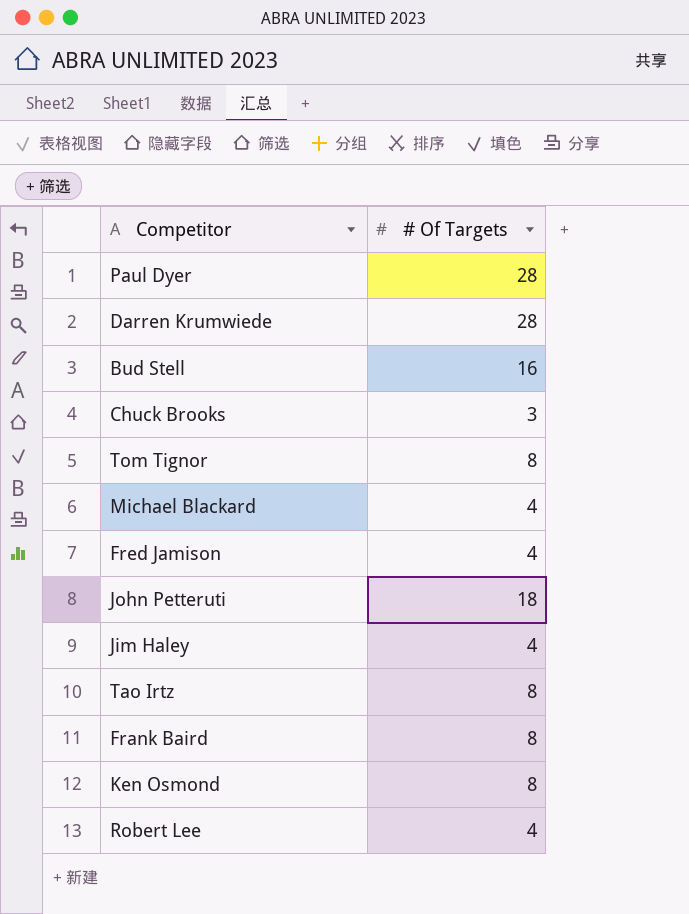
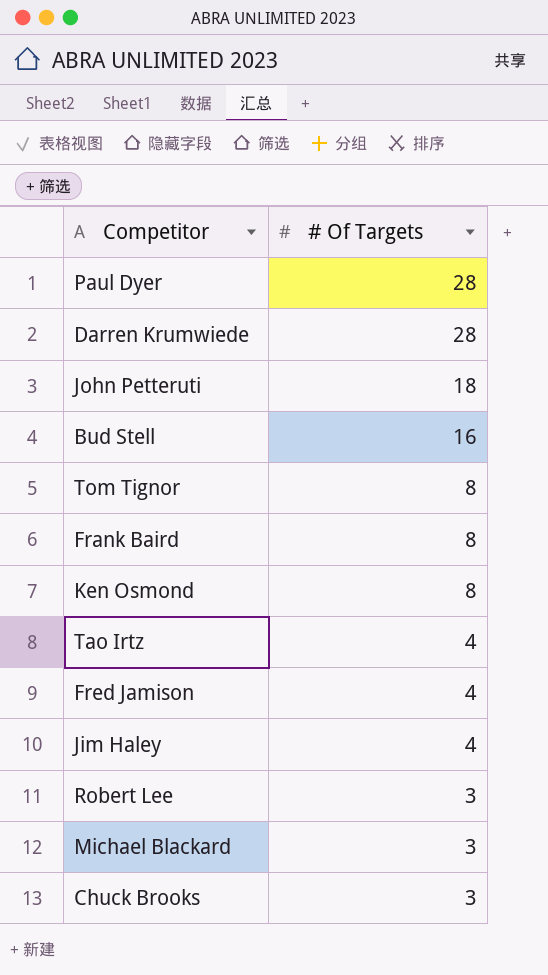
row order: none -> # Of Targets descending
Tao Irtz | # Of Targets: 8 -> 4
Robert Lee | # Of Targets: 4 -> 3
Michael Blackard | # Of Targets: 4 -> 3

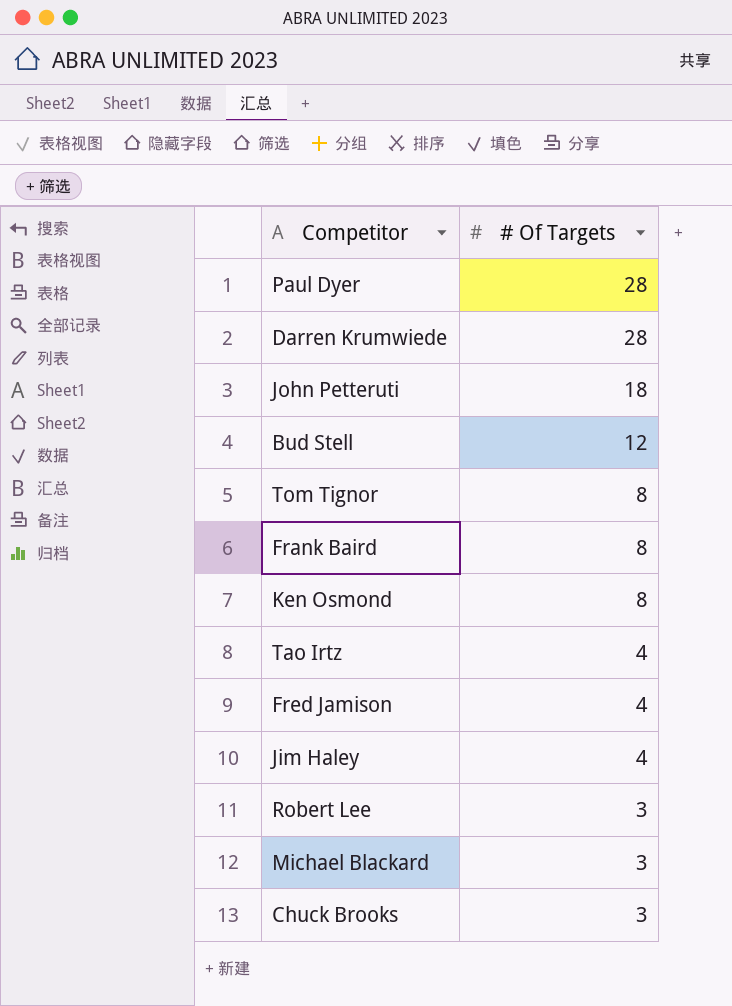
Bud Stell | # Of Targets: 16 -> 12

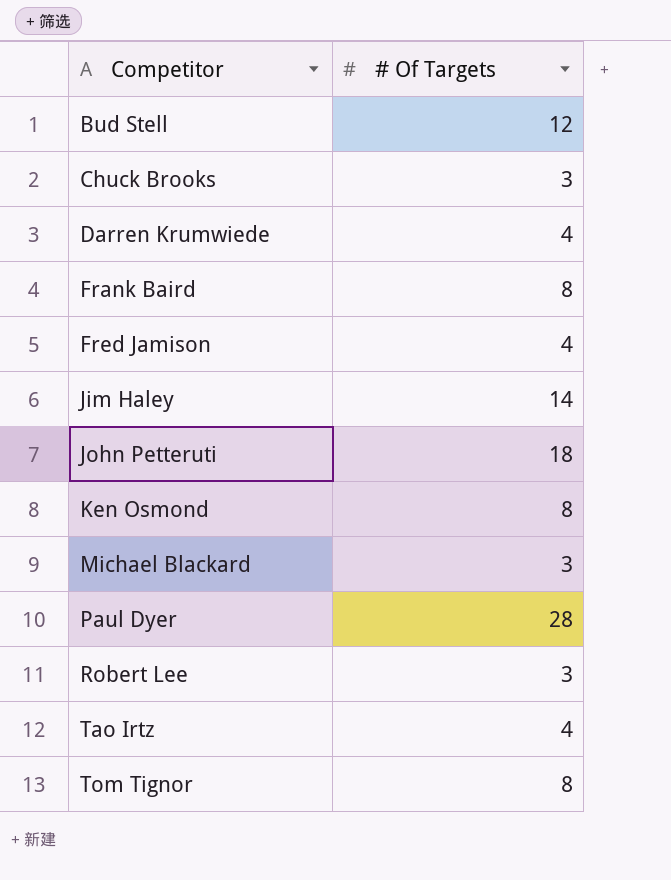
row order: # Of Targets descending -> Competitor ascending
Darren Krumwiede | # Of Targets: 28 -> 4
Jim Haley | # Of Targets: 4 -> 14

